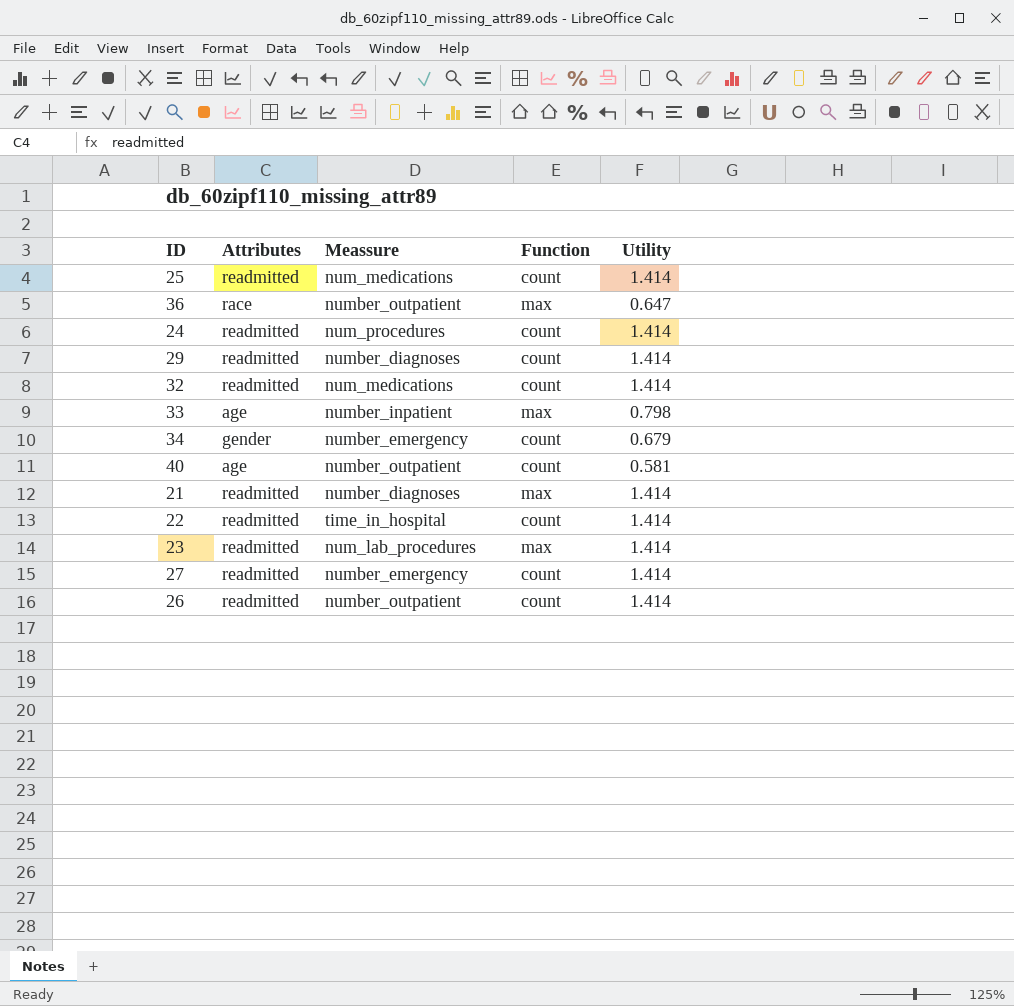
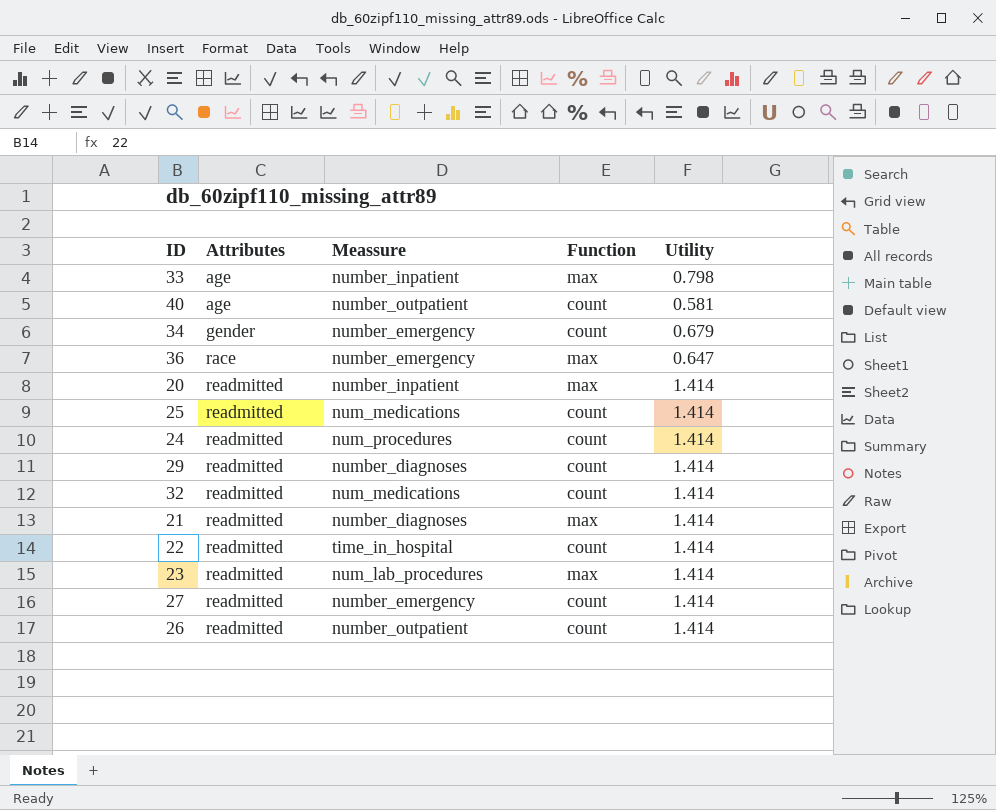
row order: none -> Attributes ascending
36 | Meassure: number_outpatient -> number_emergency
row 20: none -> readmitted | number_inpatient | max | 1.414

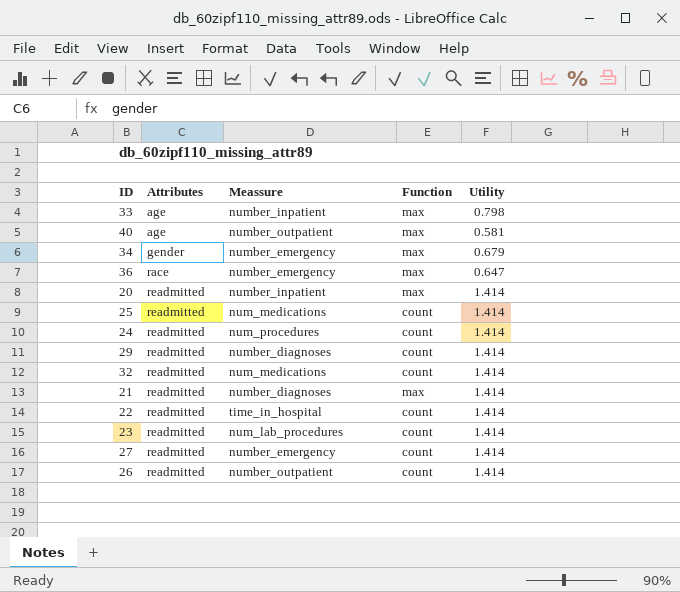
40 | Function: count -> max
34 | Function: count -> max
23 | Function: max -> count

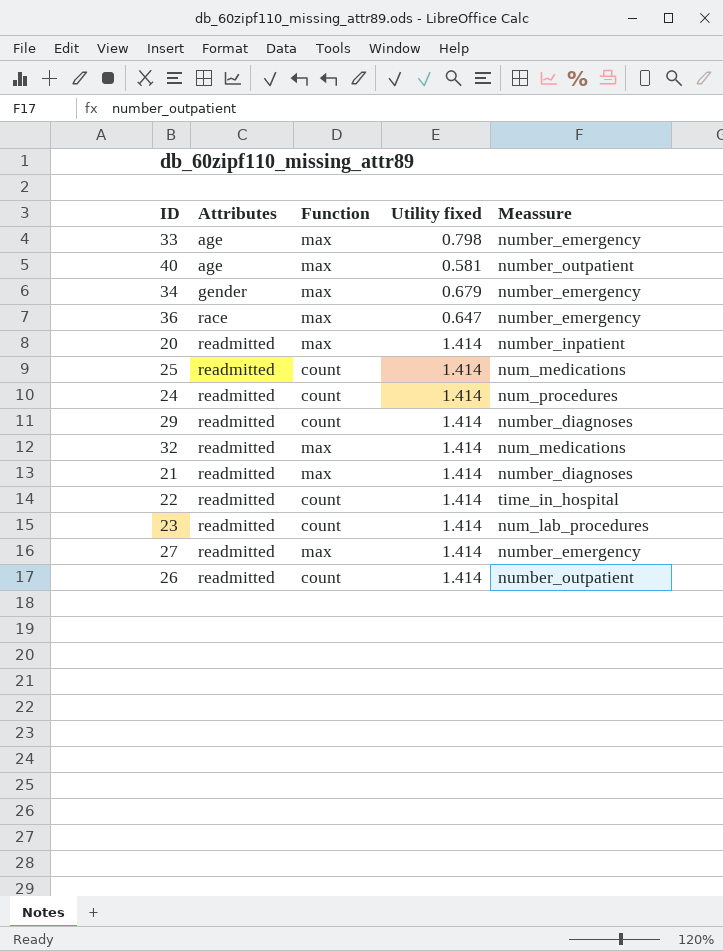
column name: Utility -> Utility fixed
column Meassure | position: 3 -> 5
33 | Meassure: number_inpatient -> number_emergency
32 | Function: count -> max
27 | Function: count -> max

